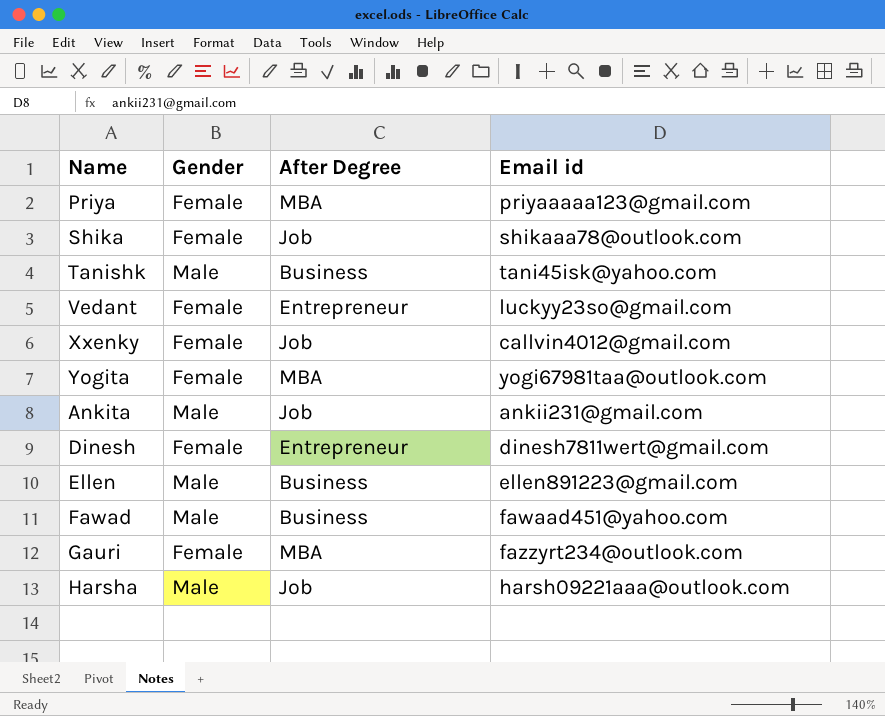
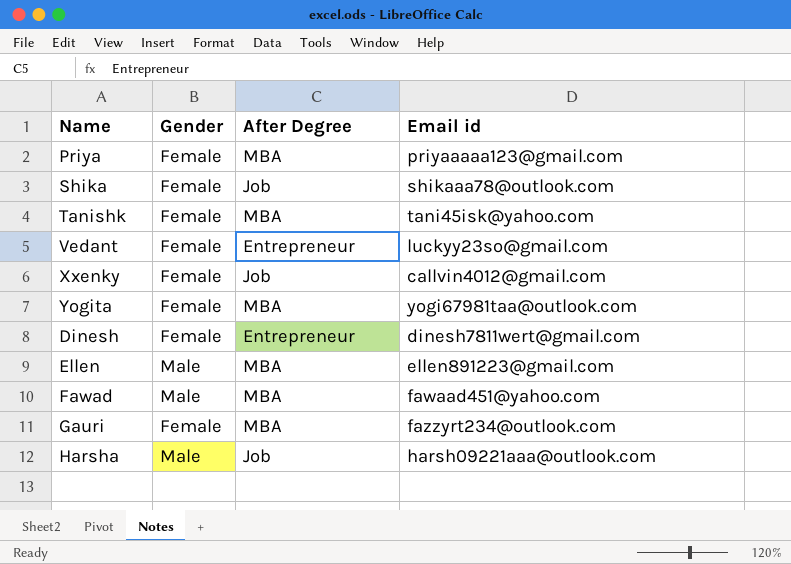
row Ankita: Male | Job | ankii231@gmail.com -> none
Tanishk | Gender: Male -> Female
Tanishk | After Degree: Business -> MBA
Ellen | After Degree: Business -> MBA
Fawad | After Degree: Business -> MBA

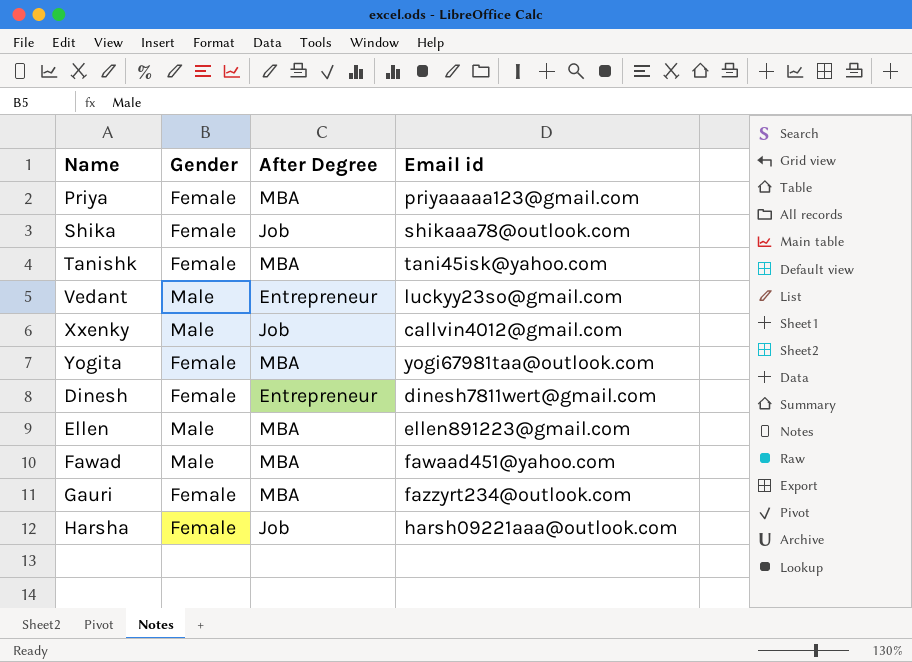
Vedant | Gender: Female -> Male
Xxenky | Gender: Female -> Male
Harsha | Gender: Male -> Female

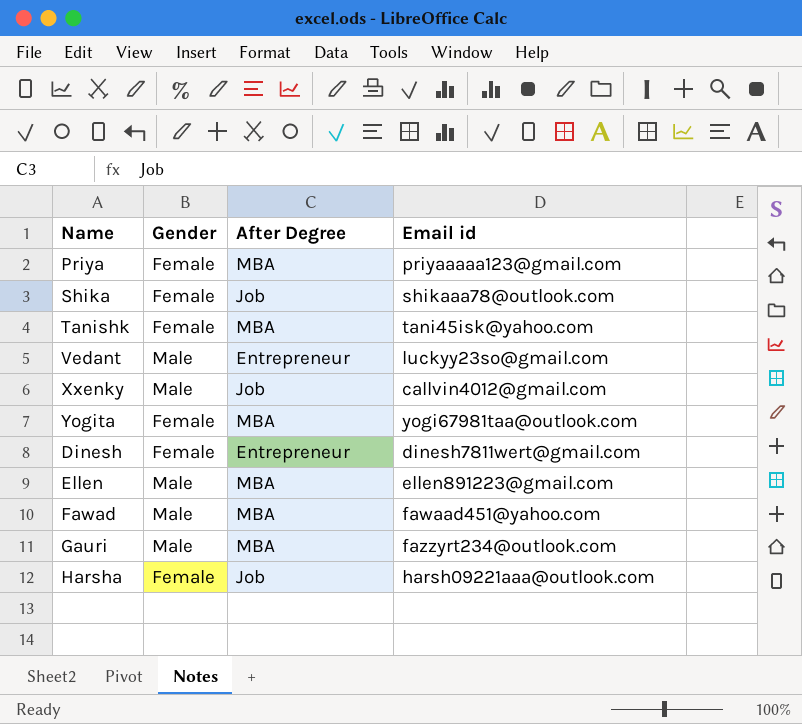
Gauri | Gender: Female -> Male

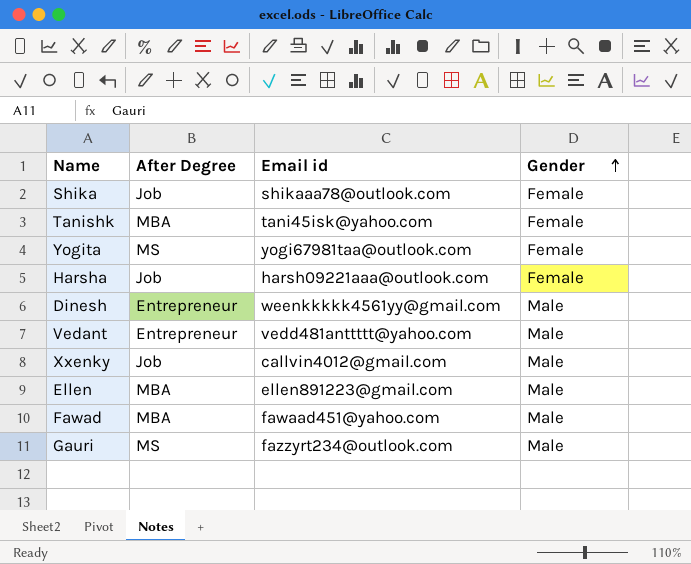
row order: none -> Gender ascending
column Gender | position: 2 -> 4
row Priya: Female | MBA | priyaaaaa123@gmail.com -> none
Yogita | After Degree: MBA -> MS
Dinesh | Email id: dinesh7811wert@gmail.com -> weenkkkkk4561yy@gmail.com
Dinesh | Gender: Female -> Male
Vedant | Email id: luckyy23so@gmail.com -> vedd481anttttt@yahoo.com
Gauri | After Degree: MBA -> MS

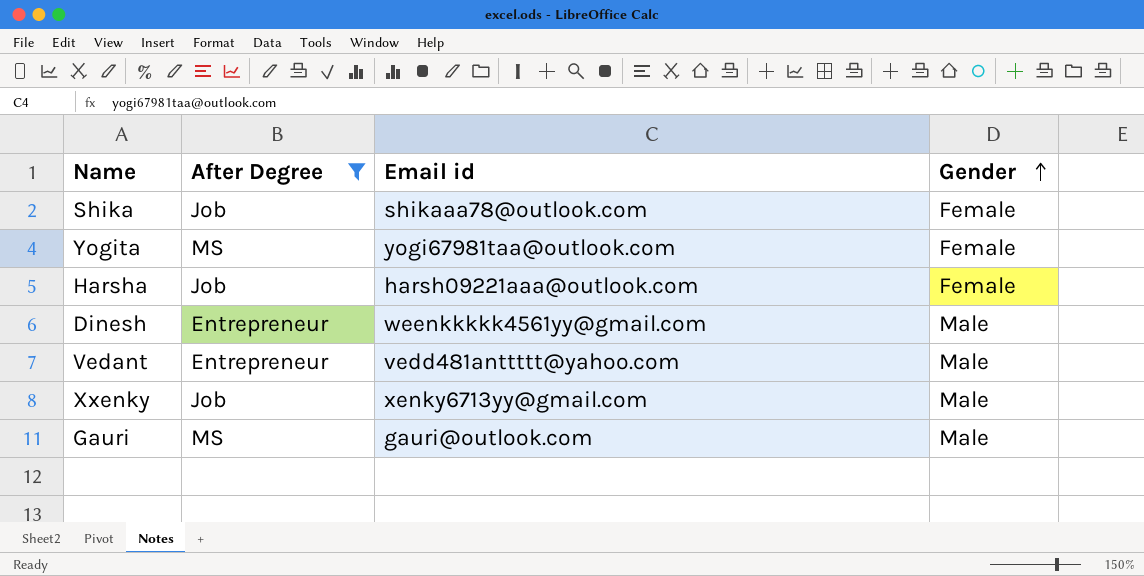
filter: none -> After Degree != MBA
Xxenky | Email id: callvin4012@gmail.com -> xenky6713yy@gmail.com
Gauri | Email id: fazzyrt234@outlook.com -> gauri@outlook.com

